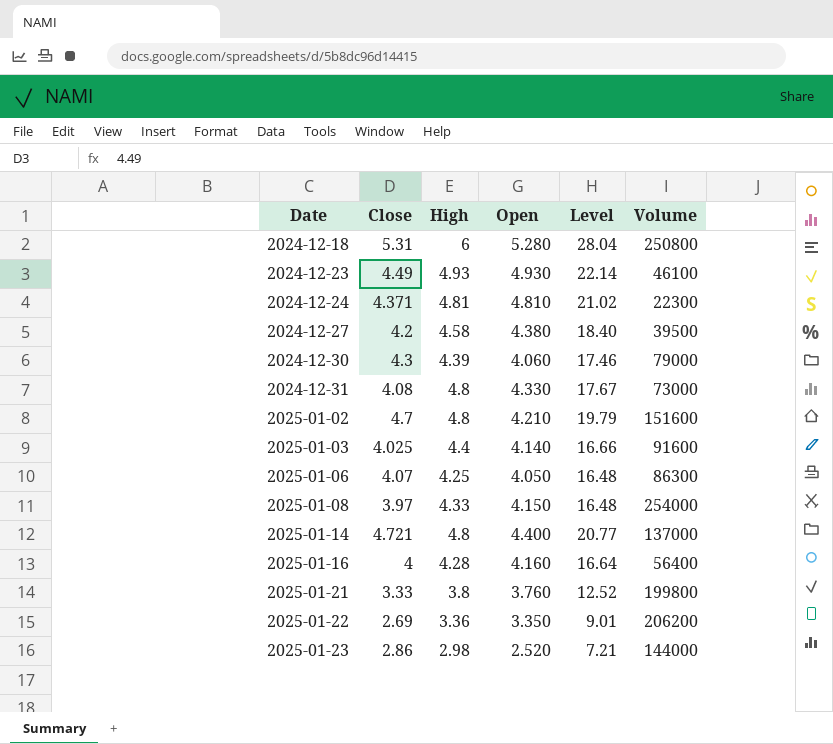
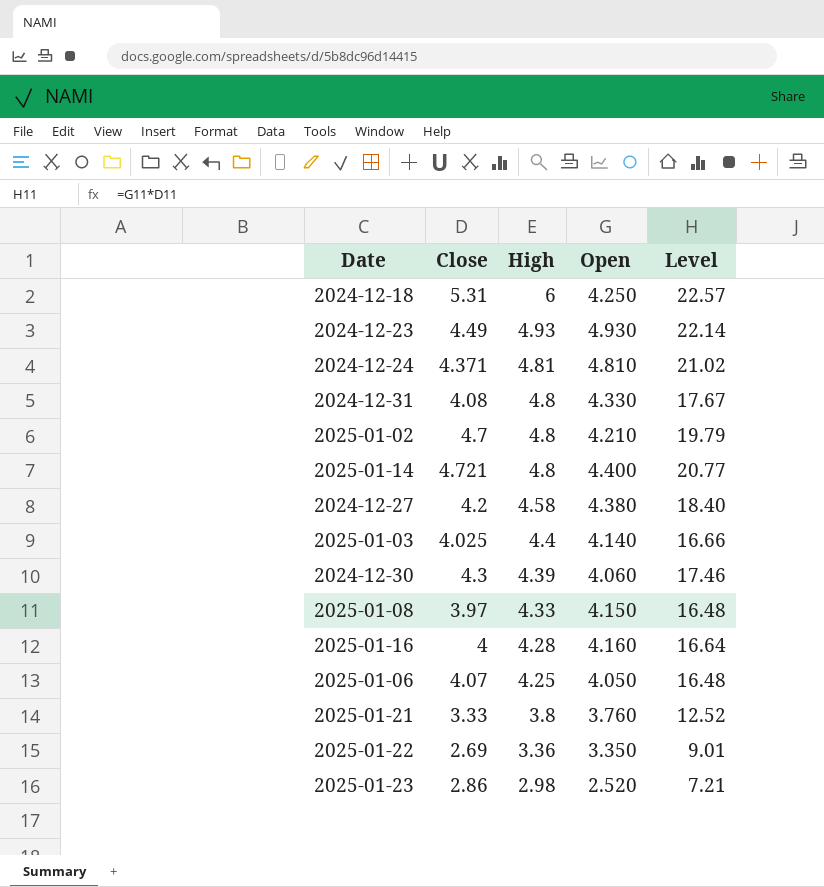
row order: Date ascending -> High descending
column Volume | position: 6 -> none
2024-12-18 | Open: 5.280 -> 4.250
2024-12-18 | Level: 28.04 -> 22.57

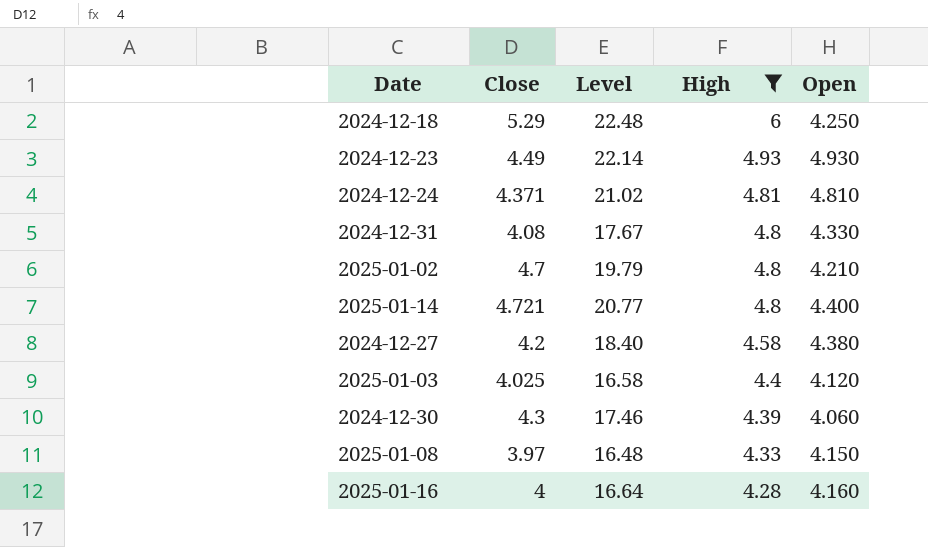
filter: none -> High >= 4.28
column Level | position: 5 -> 3
2024-12-18 | Close: 5.31 -> 5.29
2024-12-18 | Level: 22.57 -> 22.48
2025-01-03 | Level: 16.66 -> 16.58
2025-01-03 | Open: 4.140 -> 4.120

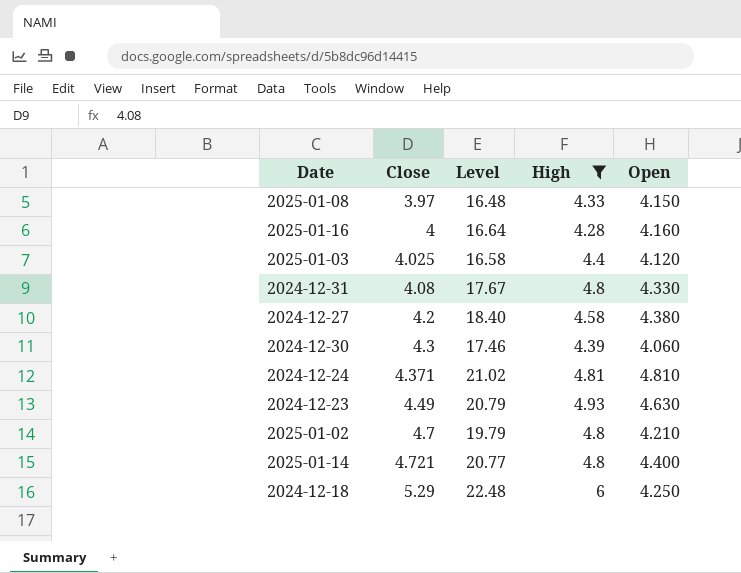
row order: High descending -> Close ascending
2024-12-23 | Level: 22.14 -> 20.79
2024-12-23 | Open: 4.930 -> 4.630

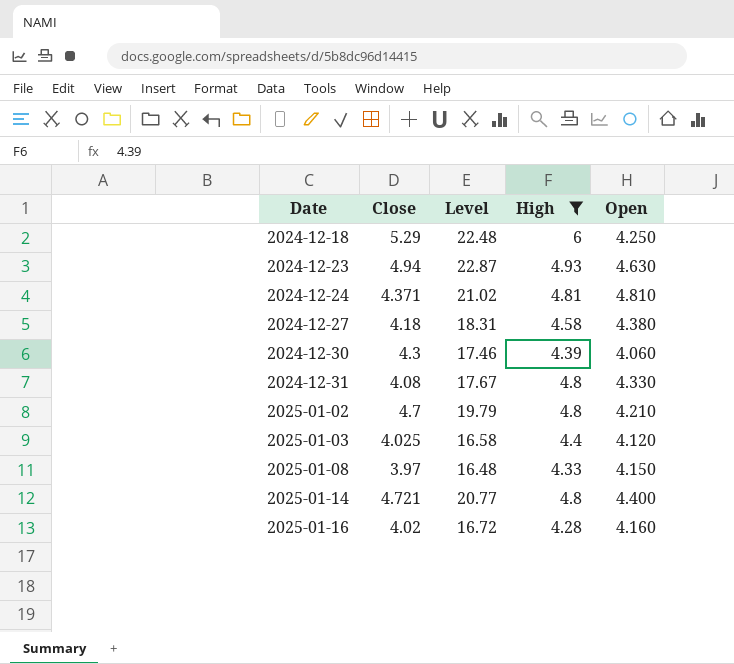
row order: Close ascending -> Date ascending
2024-12-23 | Close: 4.49 -> 4.94
2024-12-23 | Level: 20.79 -> 22.87
2024-12-27 | Close: 4.2 -> 4.18
2024-12-27 | Level: 18.40 -> 18.31
2025-01-16 | Close: 4 -> 4.02
2025-01-16 | Level: 16.64 -> 16.72

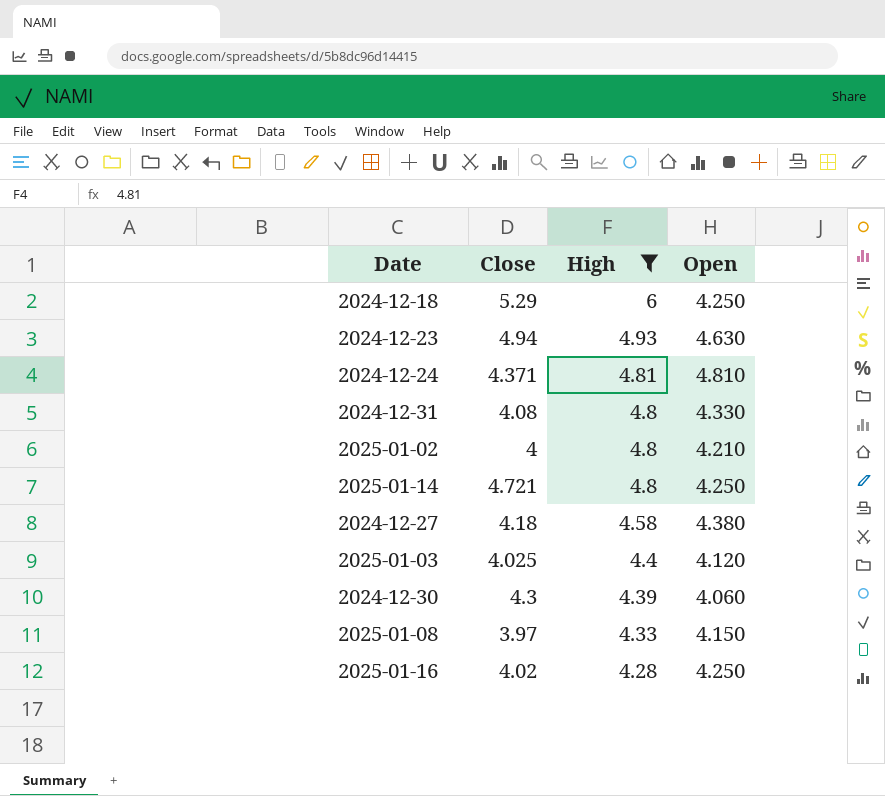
row order: Date ascending -> High descending
column Level | formula: [Close] * [Open] -> none
2025-01-02 | Close: 4.7 -> 4
2025-01-14 | Open: 4.400 -> 4.250
2025-01-16 | Open: 4.160 -> 4.250

